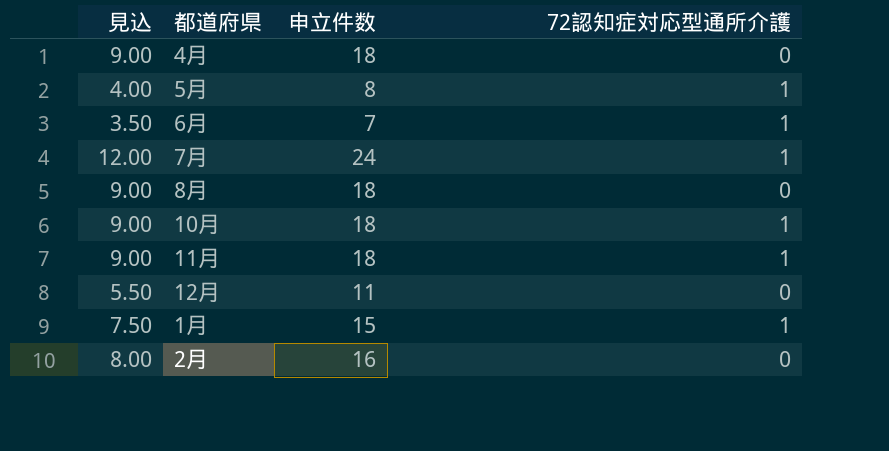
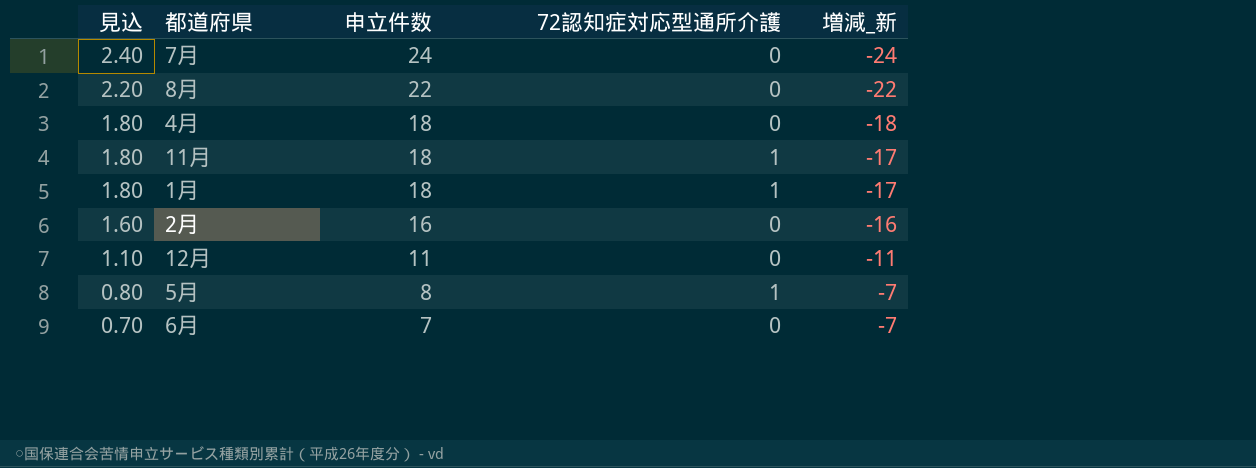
row order: none -> 見込 descending
column 見込 | formula: [申立件数] * 0.5 -> [申立件数] * 0.1
column 増減_新 | formula: none -> [72認知症対応型通所介護] - [申立件数]
row 10月: 9.00 | 18 | 1 -> none
7月 | 72認知症対応型通所介護: 1 -> 0
8月 | 申立件数: 18 -> 22
1月 | 申立件数: 15 -> 18
6月 | 72認知症対応型通所介護: 1 -> 0

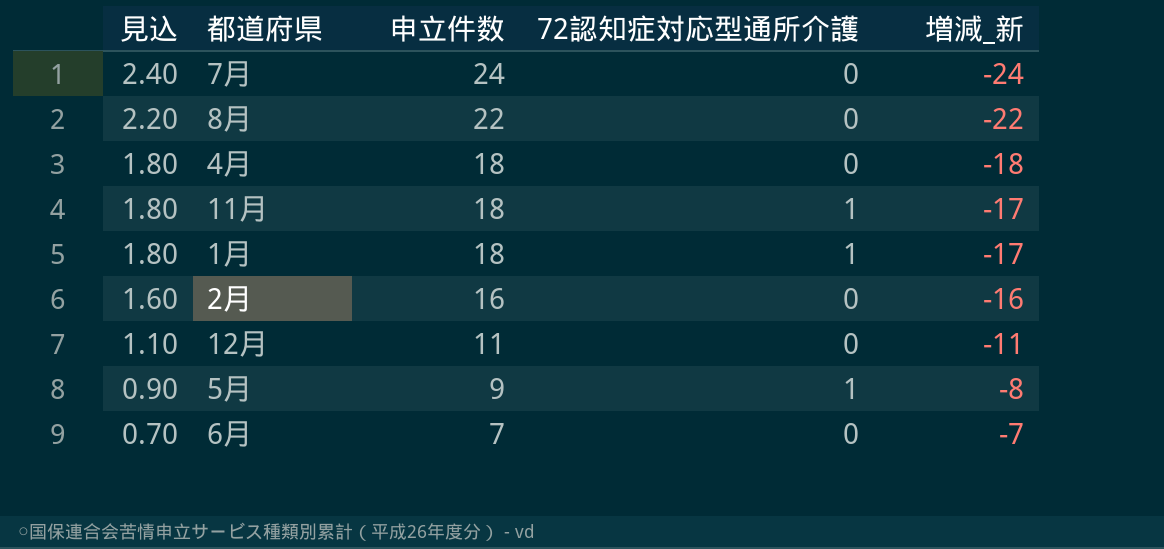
5月 | 見込: 0.80 -> 0.90
5月 | 申立件数: 8 -> 9
5月 | 増減_新: -7 -> -8

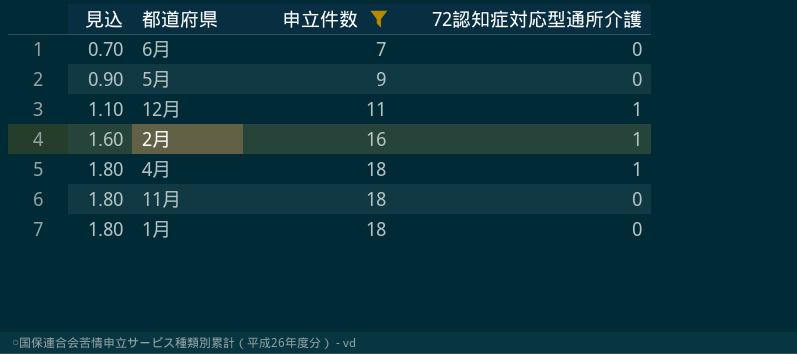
filter: none -> 申立件数 <= 18
row order: 見込 descending -> 見込 ascending
column 増減_新 | formula: [72認知症対応型通所介護] - [申立件数] -> none
5月 | 72認知症対応型通所介護: 1 -> 0
12月 | 72認知症対応型通所介護: 0 -> 1
2月 | 72認知症対応型通所介護: 0 -> 1
4月 | 72認知症対応型通所介護: 0 -> 1
11月 | 72認知症対応型通所介護: 1 -> 0
1月 | 72認知症対応型通所介護: 1 -> 0

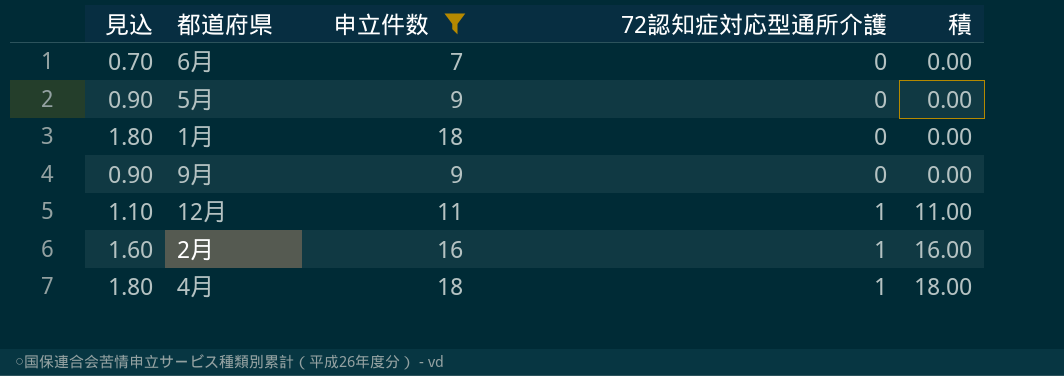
row order: 見込 ascending -> 72認知症対応型通所介護 ascending
column 積 | formula: none -> [申立件数] * [72認知症対応型通所介護]
row 11月: 1.80 | 18 | 0 -> none
row 9月: none -> 0.90 | 9 | 0 | 0.00

